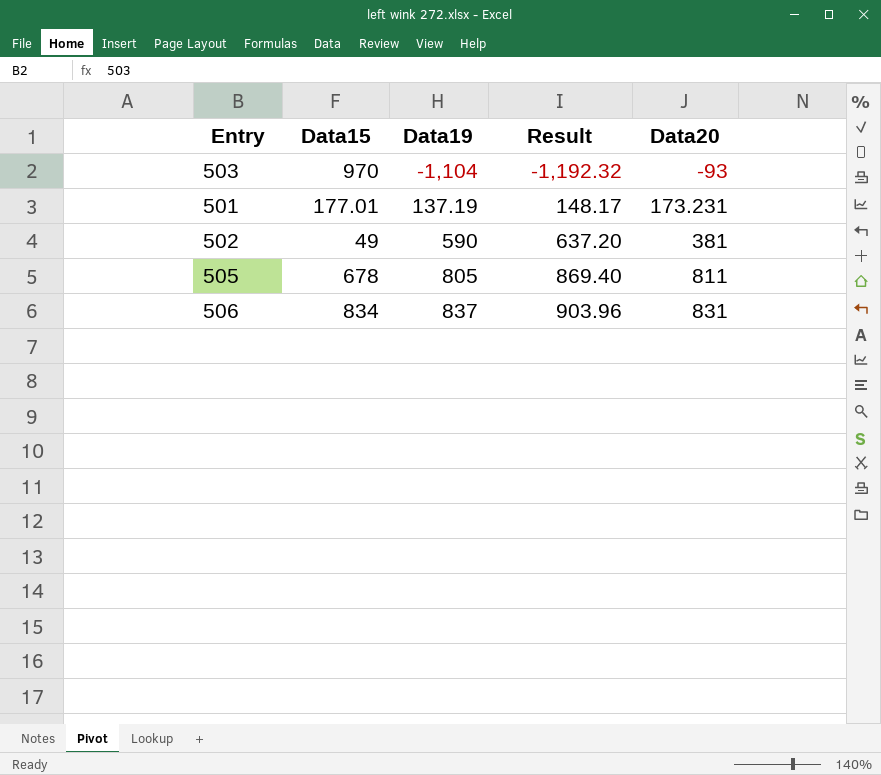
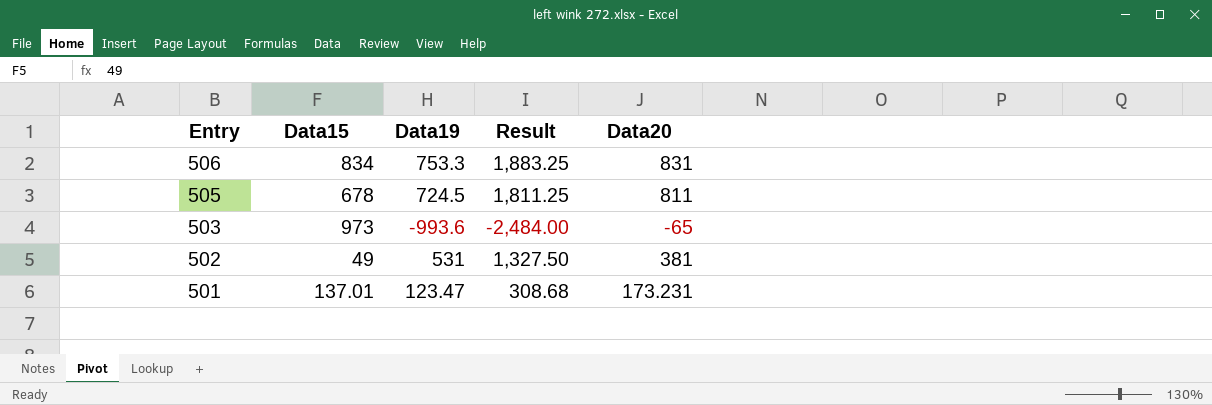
row order: Data19 ascending -> Entry descending
column Result | formula: [Data19] * 1.08 -> [Data19] * 2.5
506 | Data19: 837 -> 753.3
505 | Data19: 805 -> 724.5
503 | Data15: 970 -> 973
503 | Data19: -1,104 -> -993.6
503 | Data20: -93 -> -65
502 | Data19: 590 -> 531
501 | Data15: 177.01 -> 137.01
501 | Data19: 137.19 -> 123.47

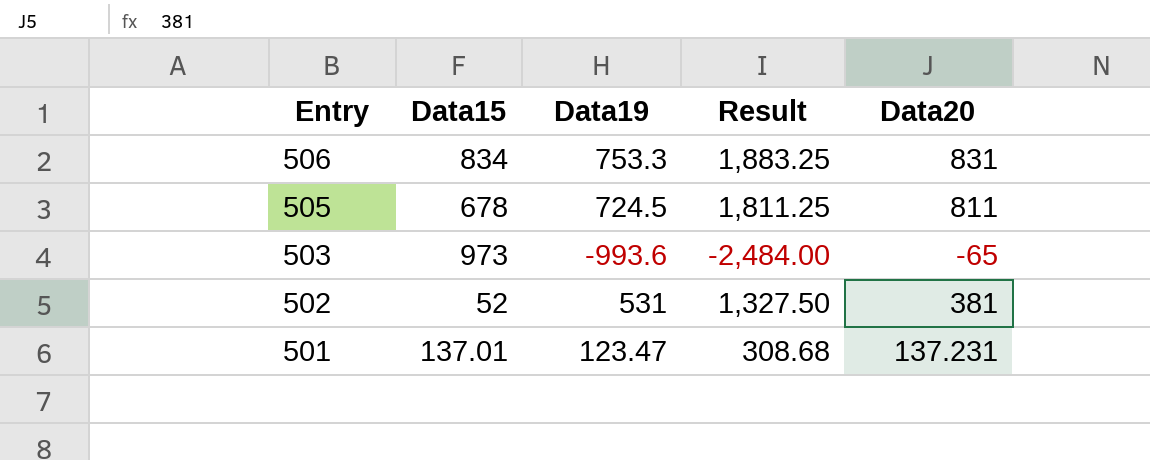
502 | Data15: 49 -> 52
501 | Data20: 173.231 -> 137.231

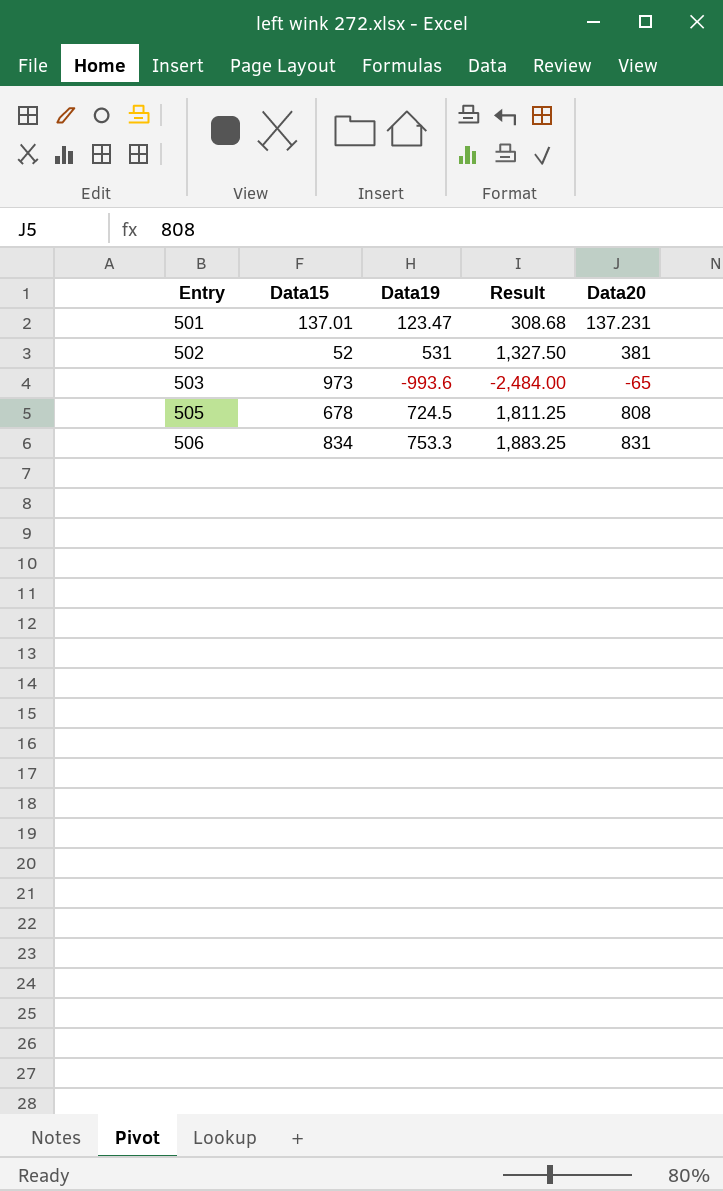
row order: Entry descending -> Entry ascending
505 | Data20: 811 -> 808

